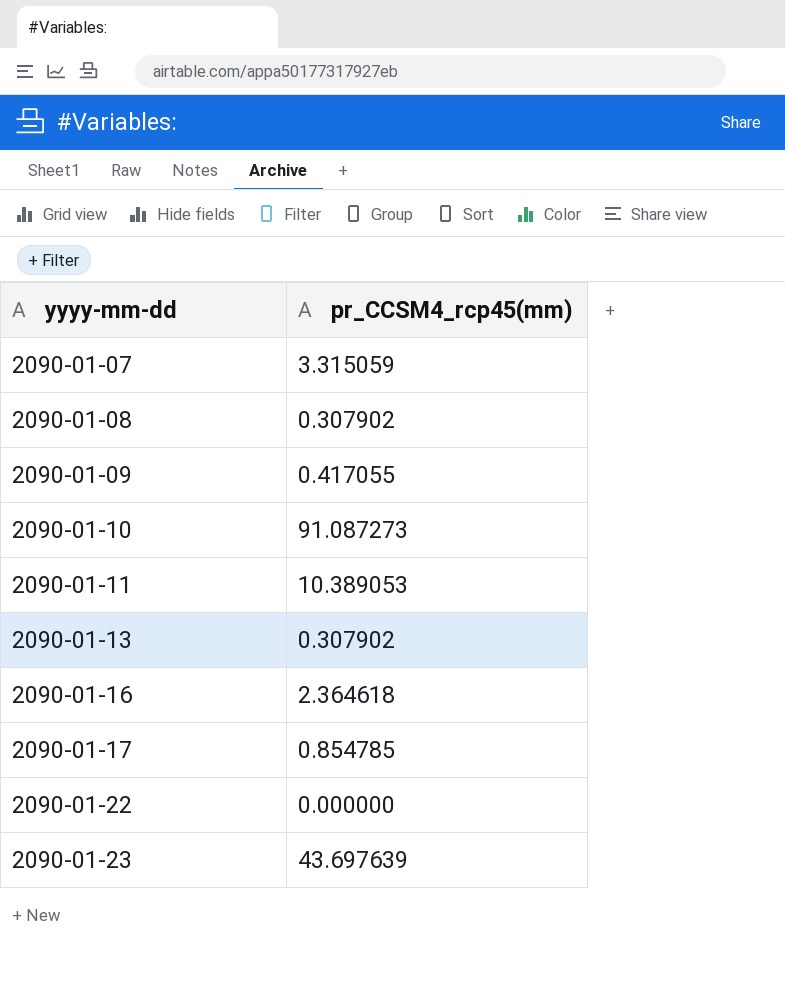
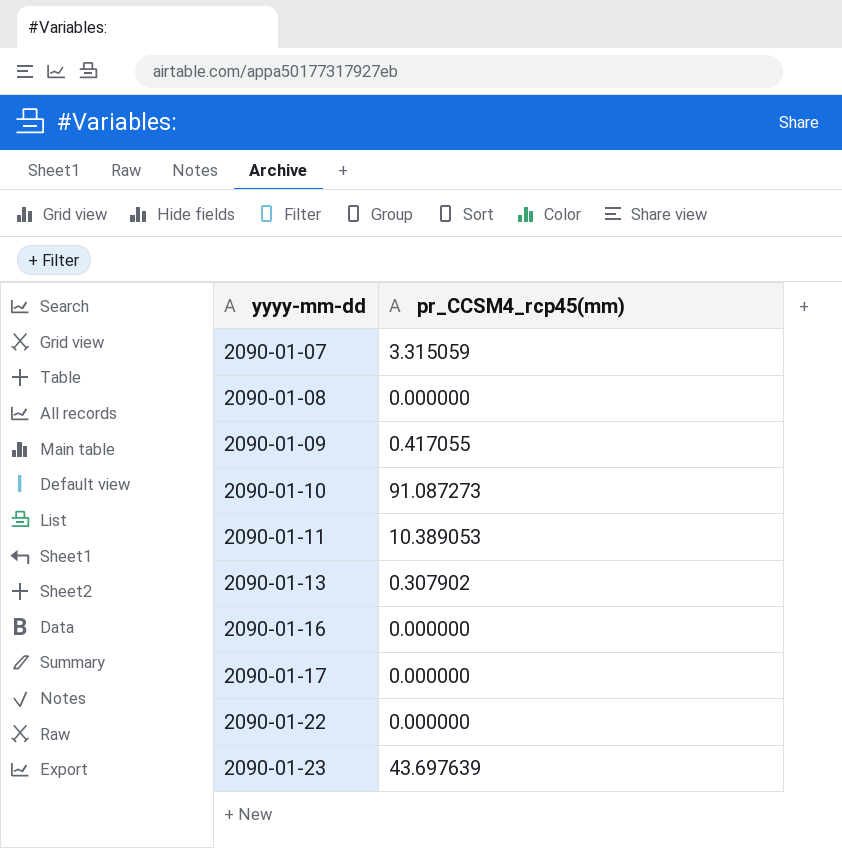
2090-01-08 | pr_CCSM4_rcp45(mm): 0.307902 -> 0.000000
2090-01-16 | pr_CCSM4_rcp45(mm): 2.364618 -> 0.000000
2090-01-17 | pr_CCSM4_rcp45(mm): 0.854785 -> 0.000000

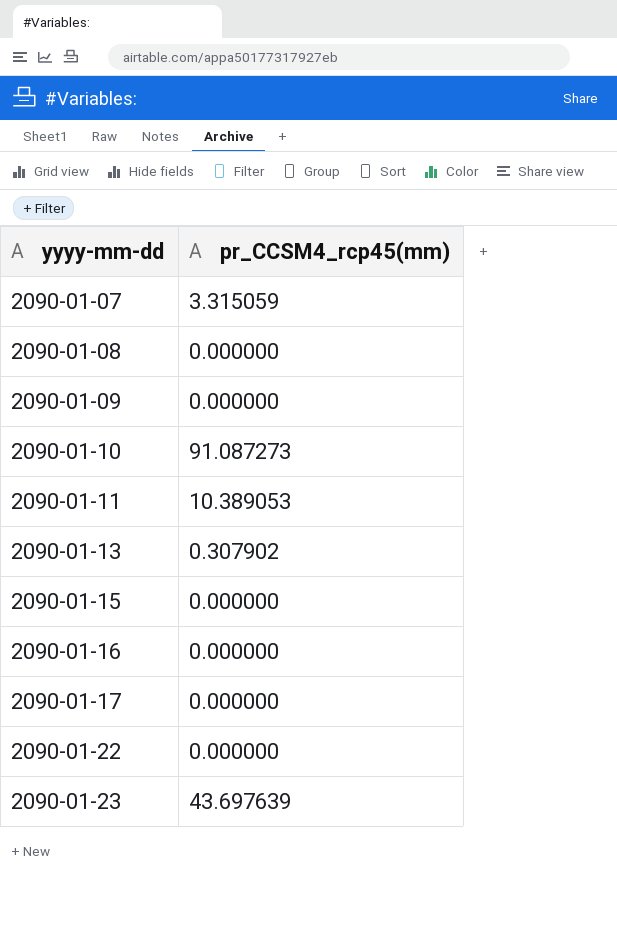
2090-01-09 | pr_CCSM4_rcp45(mm): 0.417055 -> 0.000000
row 2090-01-15: none -> 0.000000

